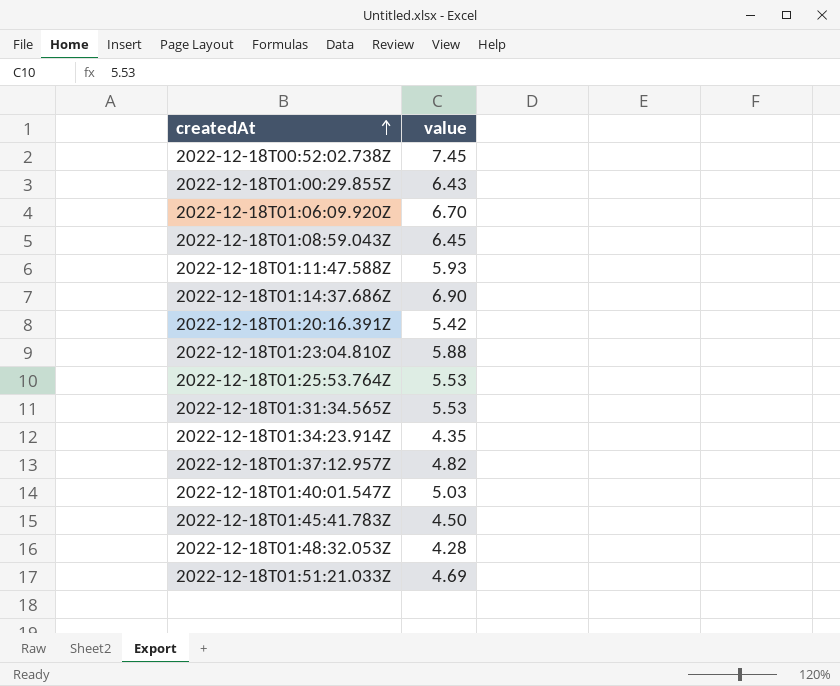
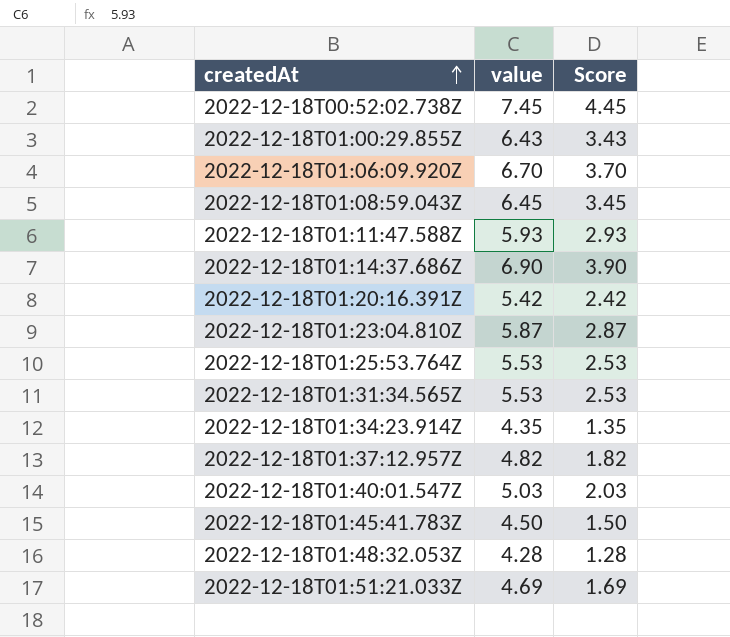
column Score | formula: none -> [value] - 3
2022-12-18T01:23:04.810Z | value: 5.88 -> 5.87

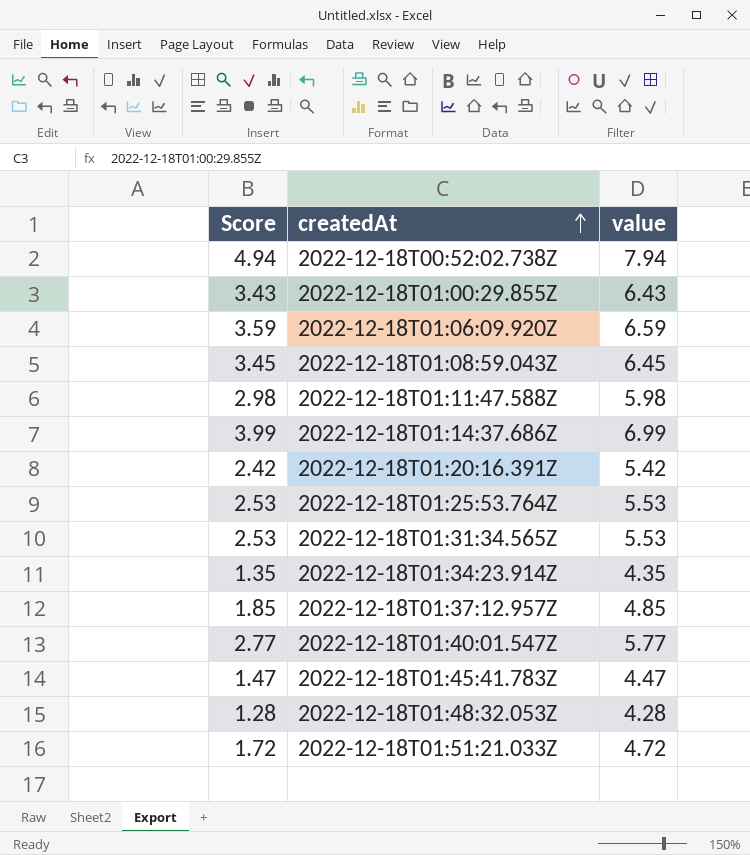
column Score | position: 3 -> 1
row 2022-12-18T01:23:04.810Z: 5.87 | 2.87 -> none
2022-12-18T00:52:02.738Z | Score: 4.45 -> 4.94
2022-12-18T00:52:02.738Z | value: 7.45 -> 7.94
2022-12-18T01:06:09.920Z | Score: 3.70 -> 3.59
2022-12-18T01:06:09.920Z | value: 6.70 -> 6.59
2022-12-18T01:11:47.588Z | Score: 2.93 -> 2.98
2022-12-18T01:11:47.588Z | value: 5.93 -> 5.98
2022-12-18T01:14:37.686Z | Score: 3.90 -> 3.99
2022-12-18T01:14:37.686Z | value: 6.90 -> 6.99
2022-12-18T01:37:12.957Z | Score: 1.82 -> 1.85
2022-12-18T01:37:12.957Z | value: 4.82 -> 4.85
2022-12-18T01:40:01.547Z | Score: 2.03 -> 2.77
2022-12-18T01:40:01.547Z | value: 5.03 -> 5.77
2022-12-18T01:45:41.783Z | Score: 1.50 -> 1.47
2022-12-18T01:45:41.783Z | value: 4.50 -> 4.47
2022-12-18T01:51:21.033Z | Score: 1.69 -> 1.72
2022-12-18T01:51:21.033Z | value: 4.69 -> 4.72

